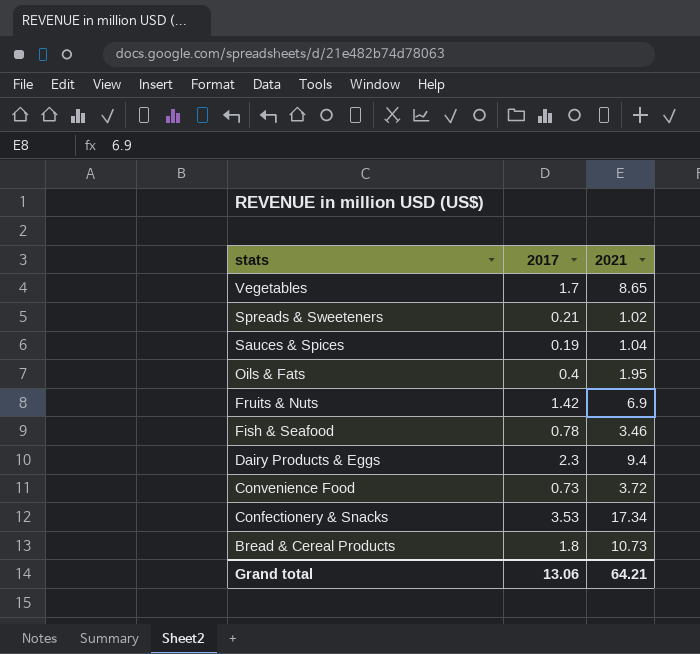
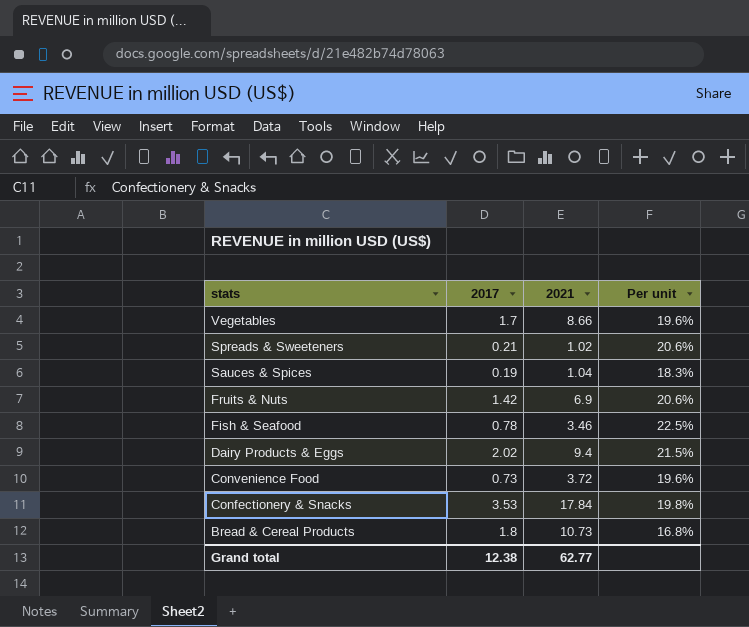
column Per unit | formula: none -> [2017] / [2021]
row Oils & Fats: 0.4 | 1.95 -> none
Vegetables | 2021: 8.65 -> 8.66
Dairy Products & Eggs | 2017: 2.3 -> 2.02
Confectionery & Snacks | 2021: 17.34 -> 17.84
Grand total | 2017: 13.06 -> 12.38
Grand total | 2021: 64.21 -> 62.77

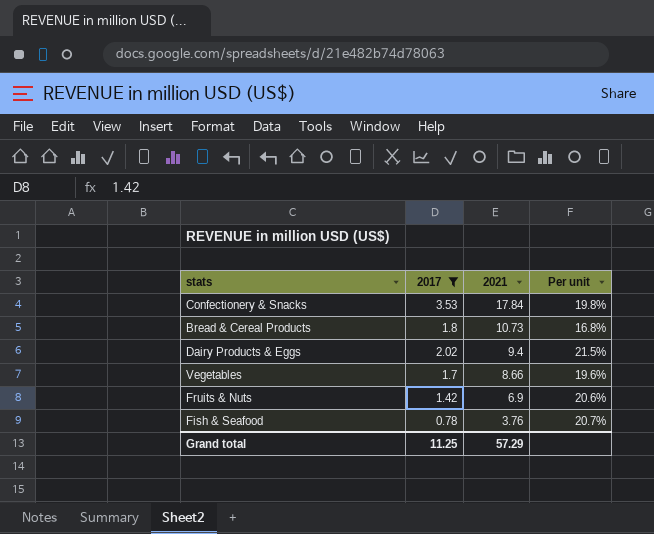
filter: none -> 2017 >= 0.78
row order: stats descending -> 2021 descending
Fish & Seafood | 2021: 3.46 -> 3.76
Fish & Seafood | Per unit: 22.5% -> 20.7%
Grand total | 2017: 12.38 -> 11.25
Grand total | 2021: 62.77 -> 57.29

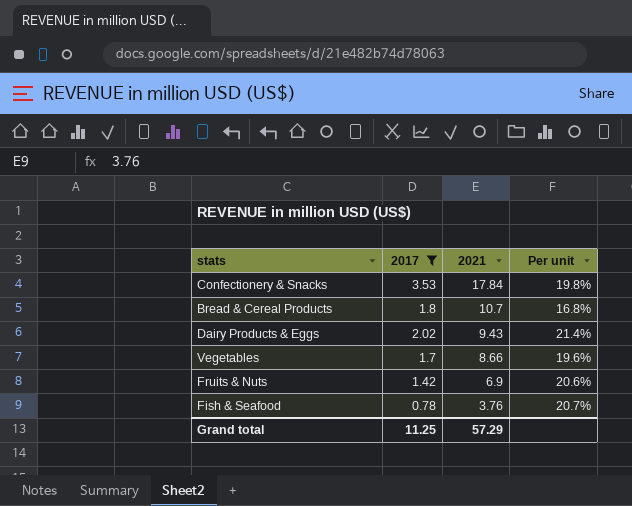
Bread & Cereal Products | 2021: 10.73 -> 10.7
Dairy Products & Eggs | 2021: 9.4 -> 9.43
Dairy Products & Eggs | Per unit: 21.5% -> 21.4%

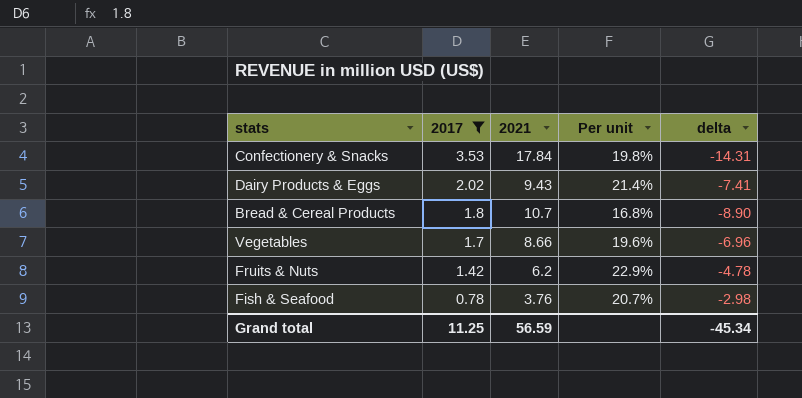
row order: 2021 descending -> 2017 descending
column delta | formula: none -> [2017] - [2021]
Fruits & Nuts | 2021: 6.9 -> 6.2
Fruits & Nuts | Per unit: 20.6% -> 22.9%
Grand total | 2021: 57.29 -> 56.59

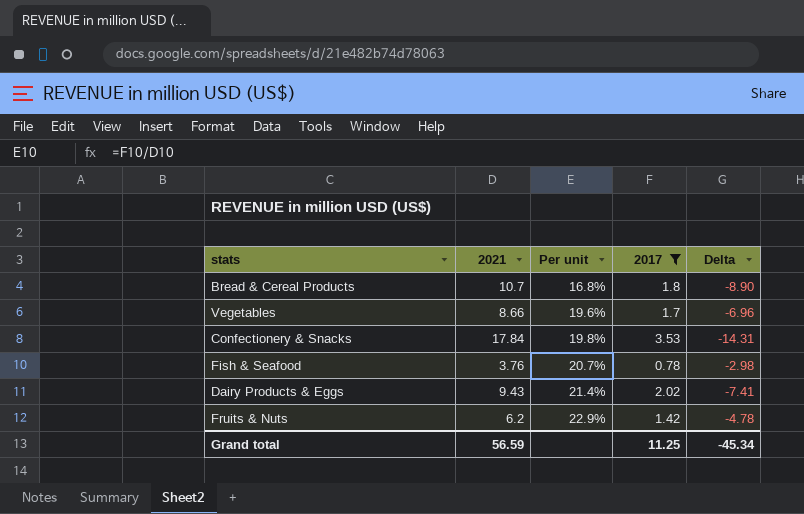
row order: 2017 descending -> Per unit ascending
column 2017 | position: 2 -> 4
column name: delta -> Delta

